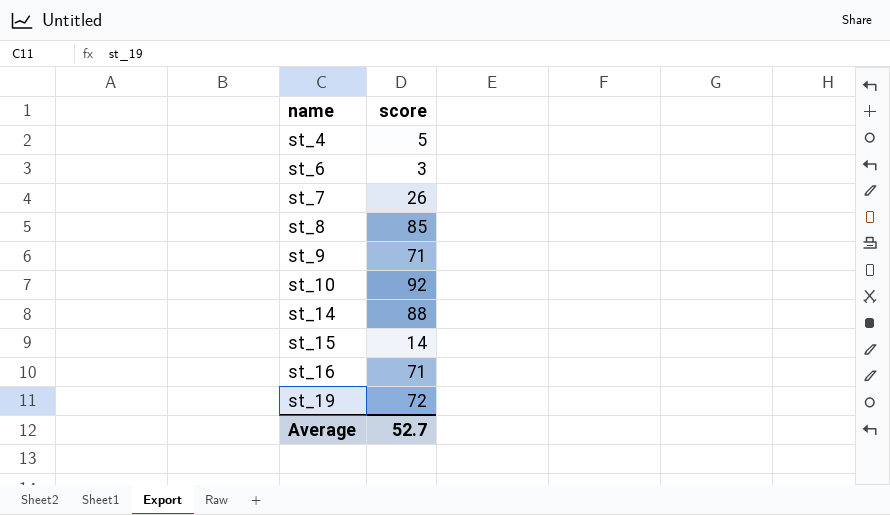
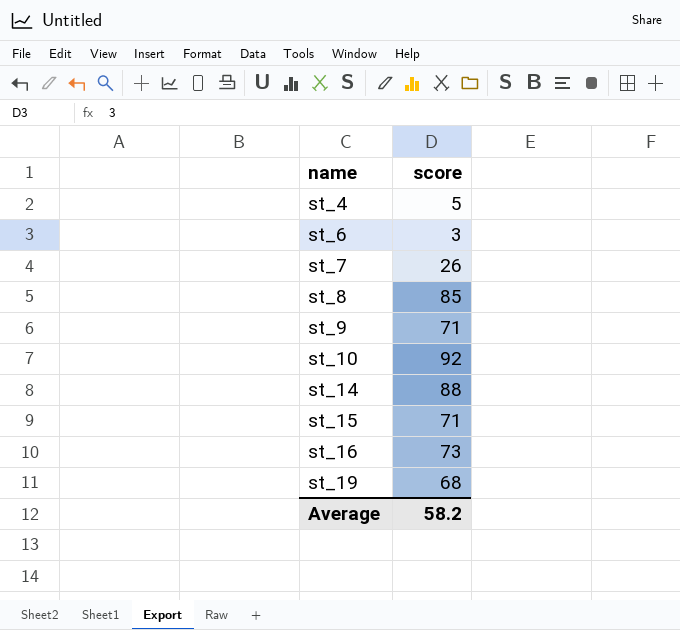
st_15 | score: 14 -> 71
st_16 | score: 71 -> 73
st_19 | score: 72 -> 68
Average | score: 52.7 -> 58.2

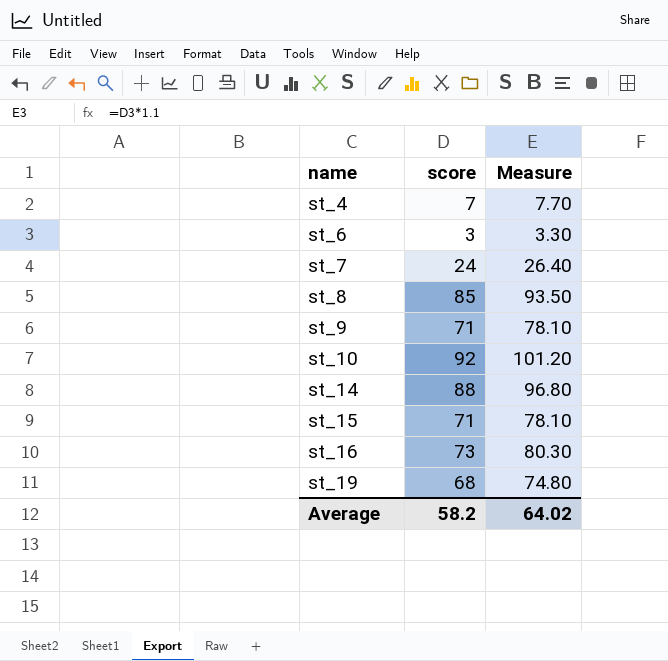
column Measure | formula: none -> [score] * 1.1
st_4 | score: 5 -> 7
st_7 | score: 26 -> 24

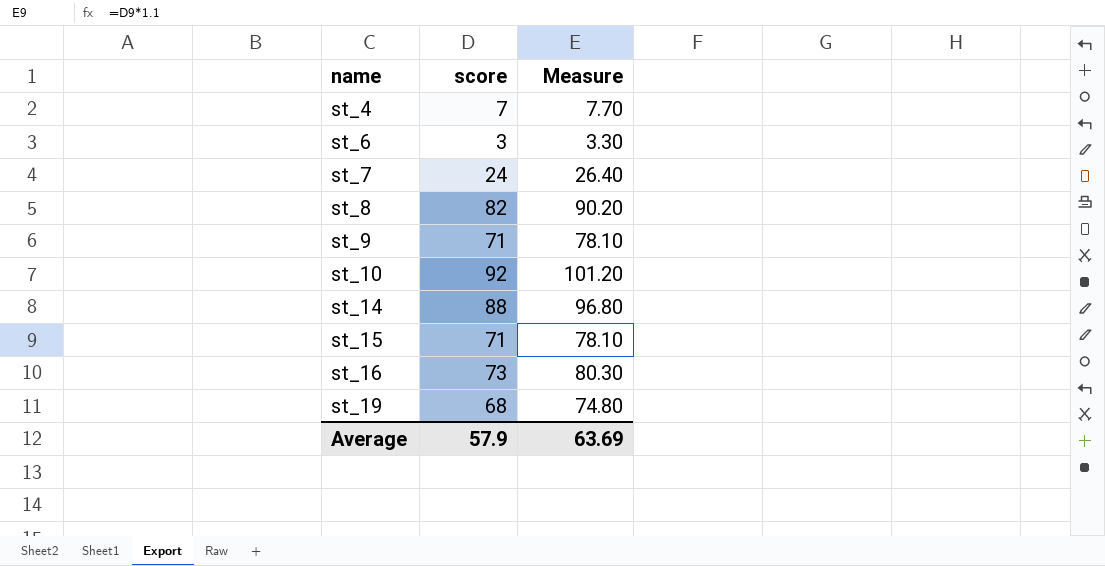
st_8 | score: 85 -> 82
st_8 | Measure: 93.50 -> 90.20
Average | score: 58.2 -> 57.9
Average | Measure: 64.02 -> 63.69

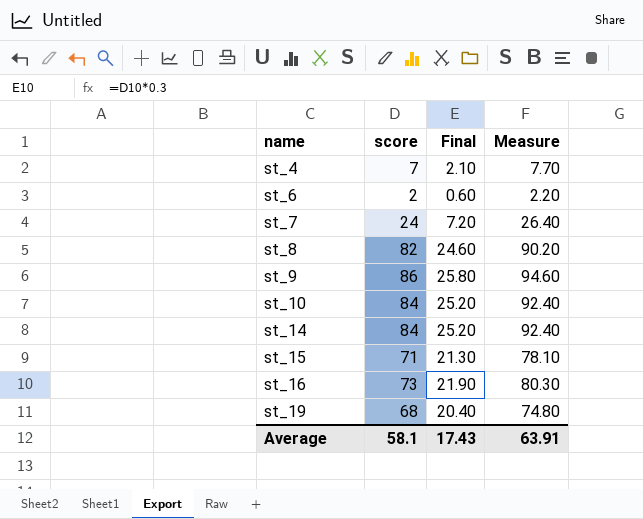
column Final | formula: none -> [score] * 0.3
st_6 | score: 3 -> 2
st_6 | Measure: 3.30 -> 2.20
st_9 | score: 71 -> 86
st_9 | Measure: 78.10 -> 94.60
st_10 | score: 92 -> 84
st_10 | Measure: 101.20 -> 92.40
st_14 | score: 88 -> 84
st_14 | Measure: 96.80 -> 92.40
Average | score: 57.9 -> 58.1
Average | Measure: 63.69 -> 63.91

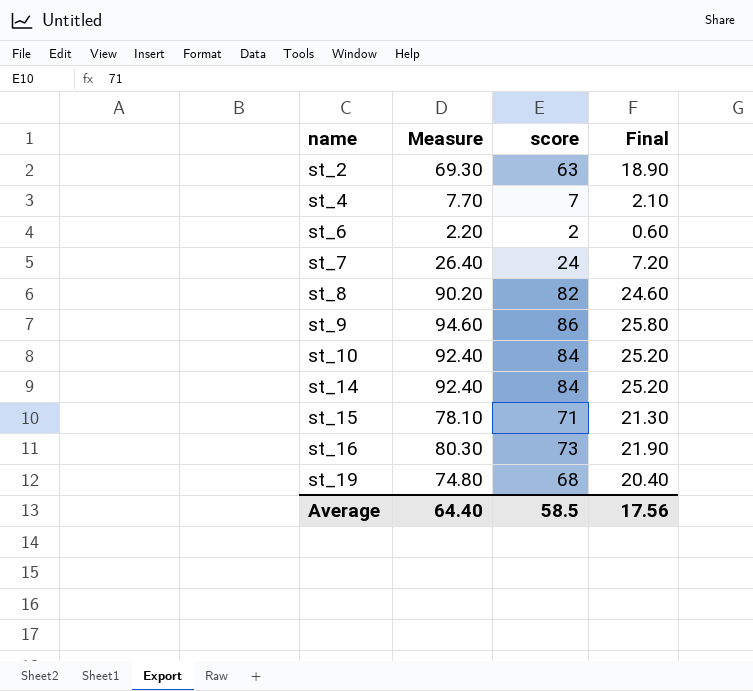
column Measure | position: 4 -> 2
row st_2: none -> 69.30 | 63 | 18.90
Average | Measure: 63.91 -> 64.40
Average | score: 58.1 -> 58.5
Average | Final: 17.43 -> 17.56

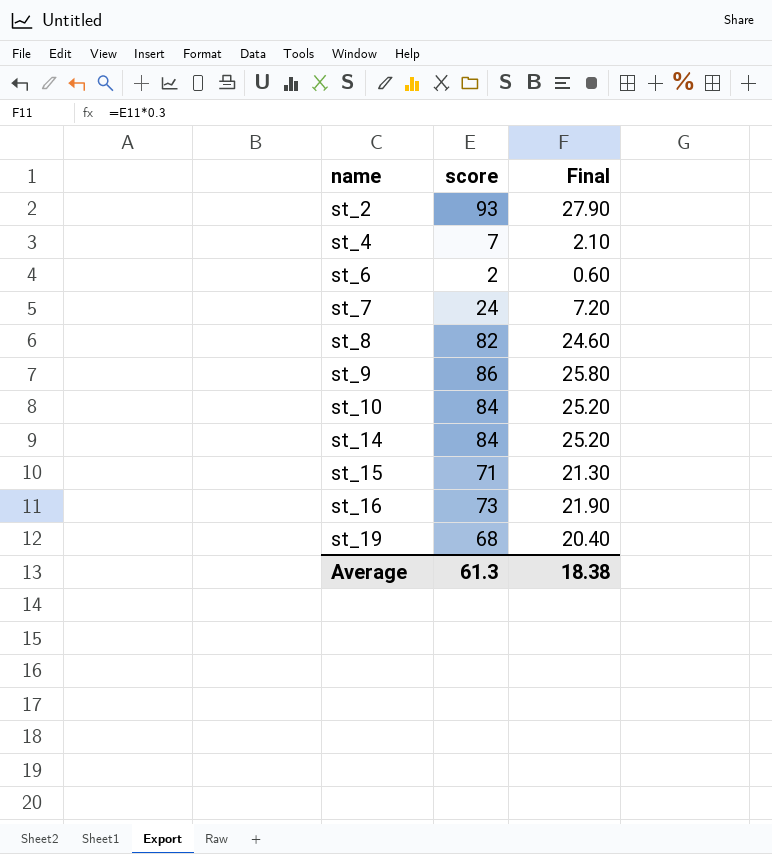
column Measure | formula: [score] * 1.1 -> none
st_2 | score: 63 -> 93
st_2 | Final: 18.90 -> 27.90
Average | score: 58.5 -> 61.3
Average | Final: 17.56 -> 18.38

